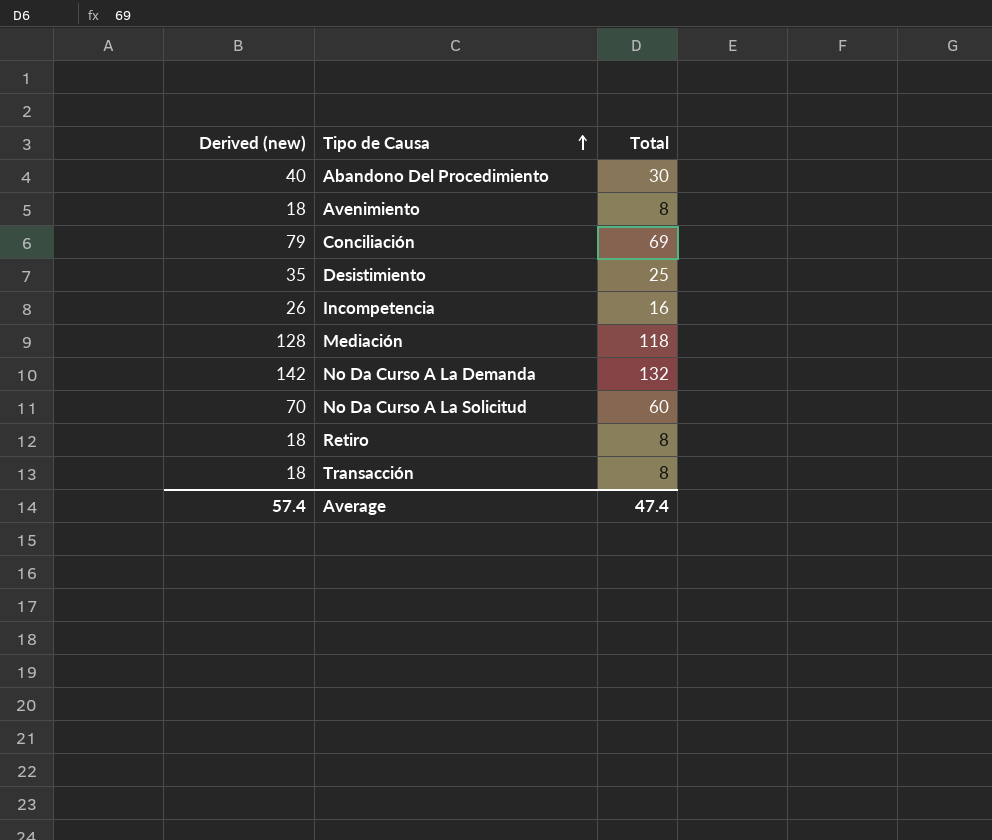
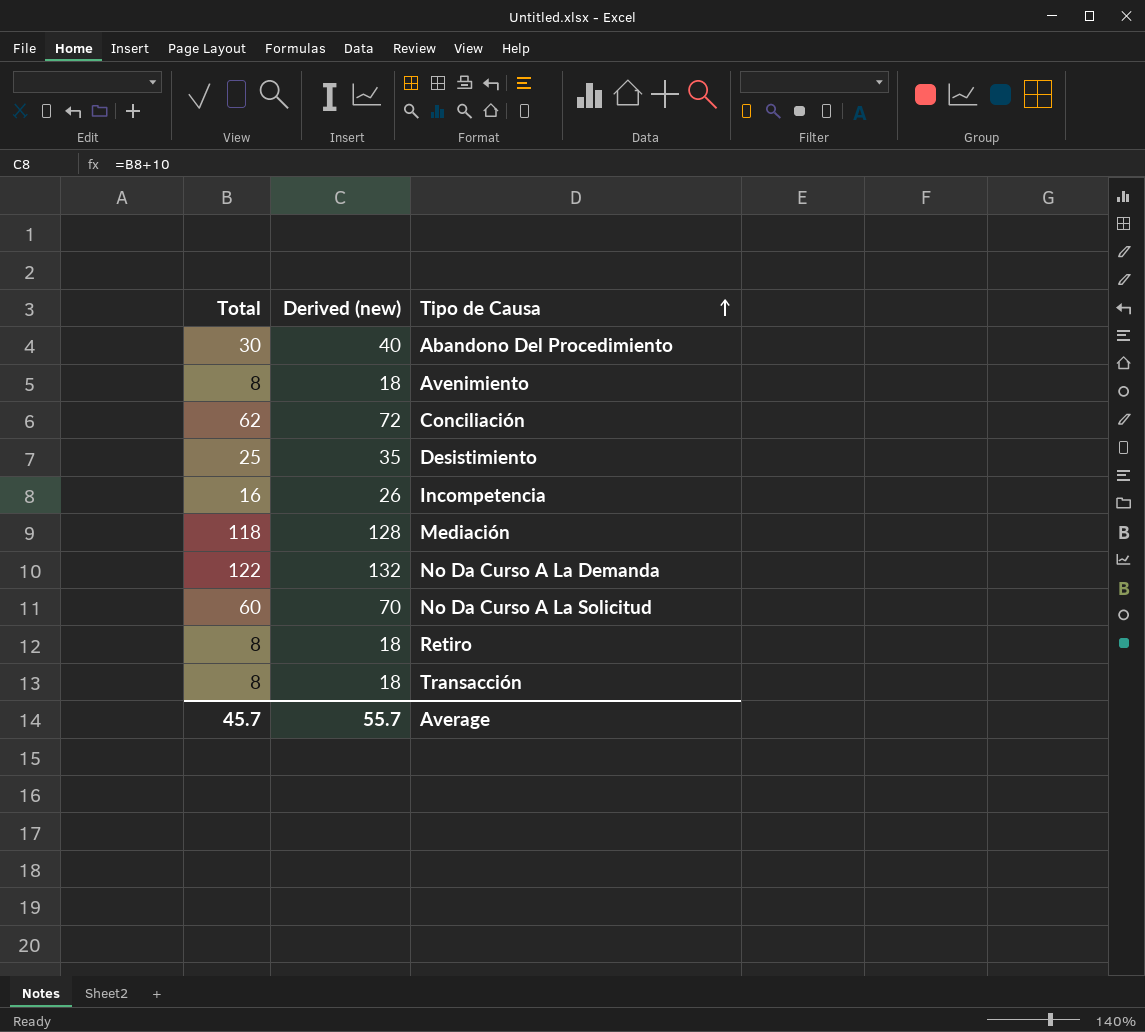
column Total | position: 3 -> 1
Conciliación | Total: 69 -> 62
Conciliación | Derived (new): 79 -> 72
No Da Curso A La Demanda | Total: 132 -> 122
No Da Curso A La Demanda | Derived (new): 142 -> 132
Average | Total: 47.4 -> 45.7
Average | Derived (new): 57.4 -> 55.7

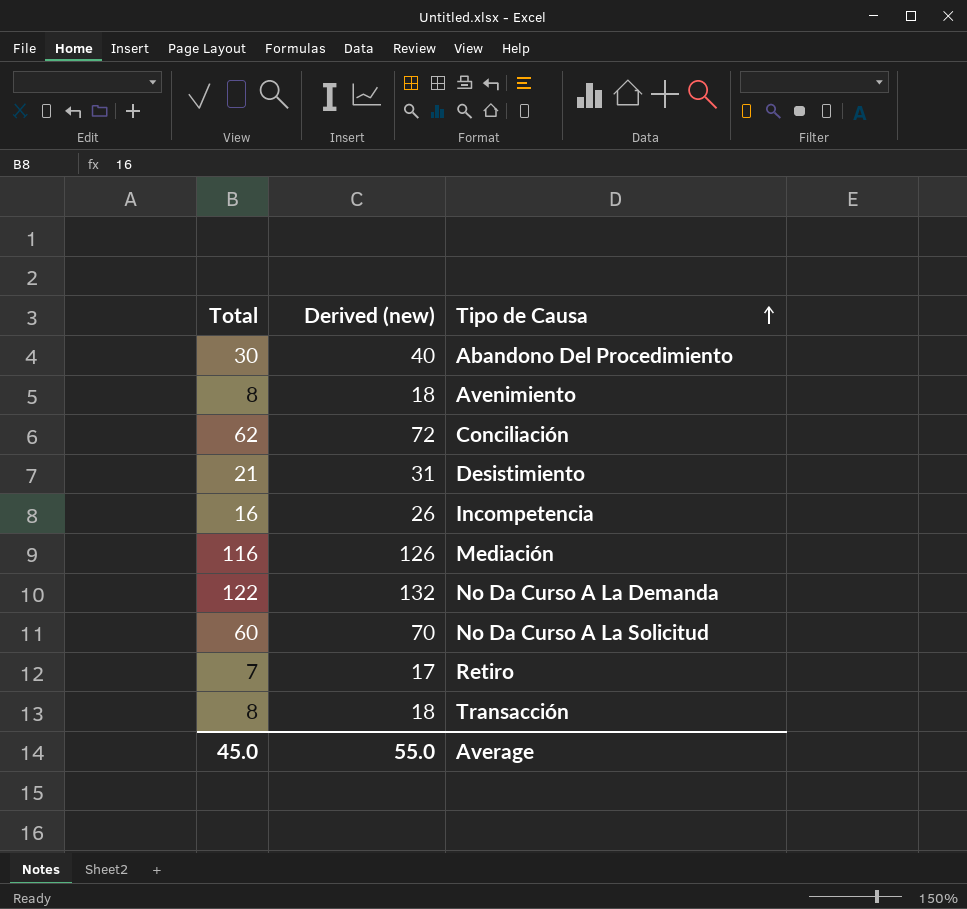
Desistimiento | Total: 25 -> 21
Desistimiento | Derived (new): 35 -> 31
Mediación | Total: 118 -> 116
Mediación | Derived (new): 128 -> 126
Retiro | Total: 8 -> 7
Retiro | Derived (new): 18 -> 17
Average | Total: 45.7 -> 45.0
Average | Derived (new): 55.7 -> 55.0

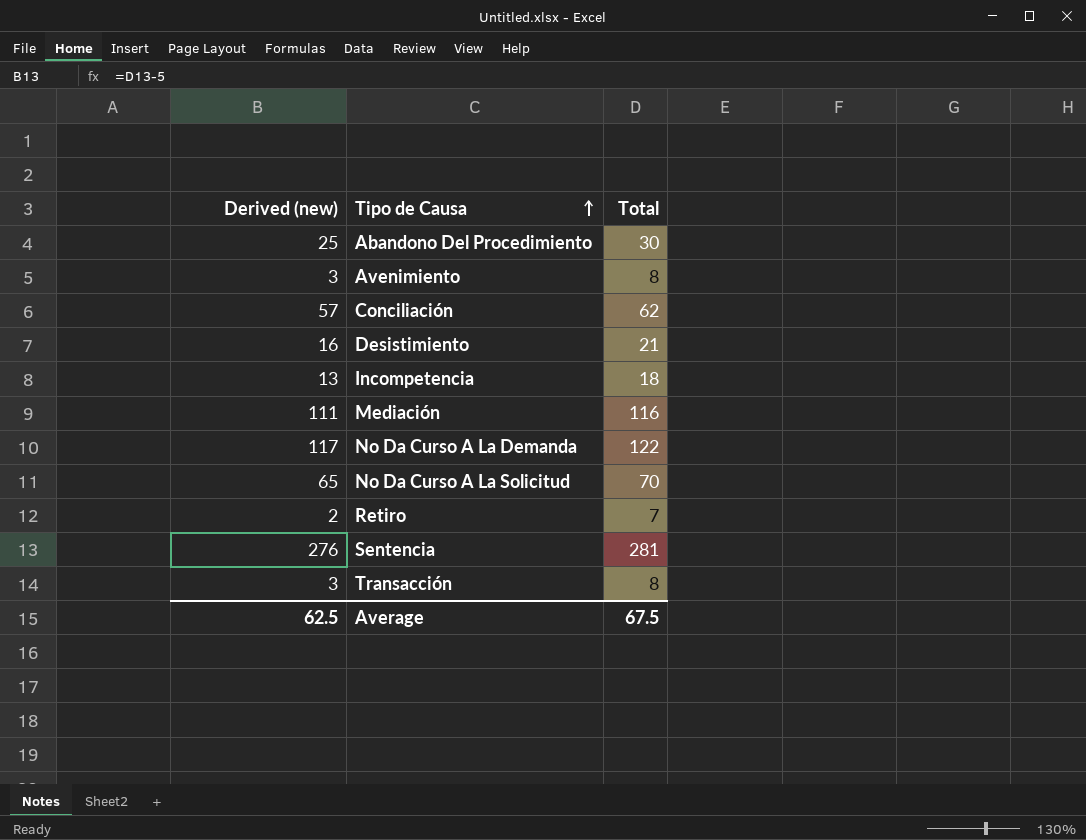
column Derived (new) | formula: [Total] + 10 -> [Total] - 5
column Total | position: 1 -> 3
Incompetencia | Total: 16 -> 18
No Da Curso A La Solicitud | Total: 60 -> 70
row Sentencia: none -> 276 | 281
Average | Derived (new): 55.0 -> 62.5
Average | Total: 45.0 -> 67.5

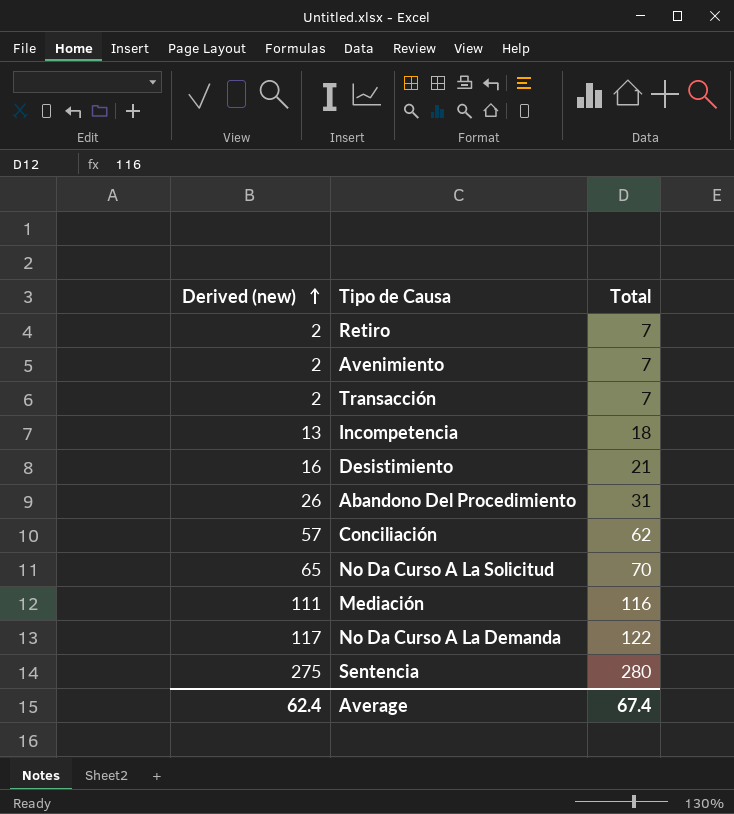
row order: Tipo de Causa ascending -> Derived (new) ascending
Avenimiento | Derived (new): 3 -> 2
Avenimiento | Total: 8 -> 7
Transacción | Derived (new): 3 -> 2
Transacción | Total: 8 -> 7
Abandono Del Procedimiento | Derived (new): 25 -> 26
Abandono Del Procedimiento | Total: 30 -> 31
Sentencia | Derived (new): 276 -> 275
Sentencia | Total: 281 -> 280
Average | Derived (new): 62.5 -> 62.4
Average | Total: 67.5 -> 67.4

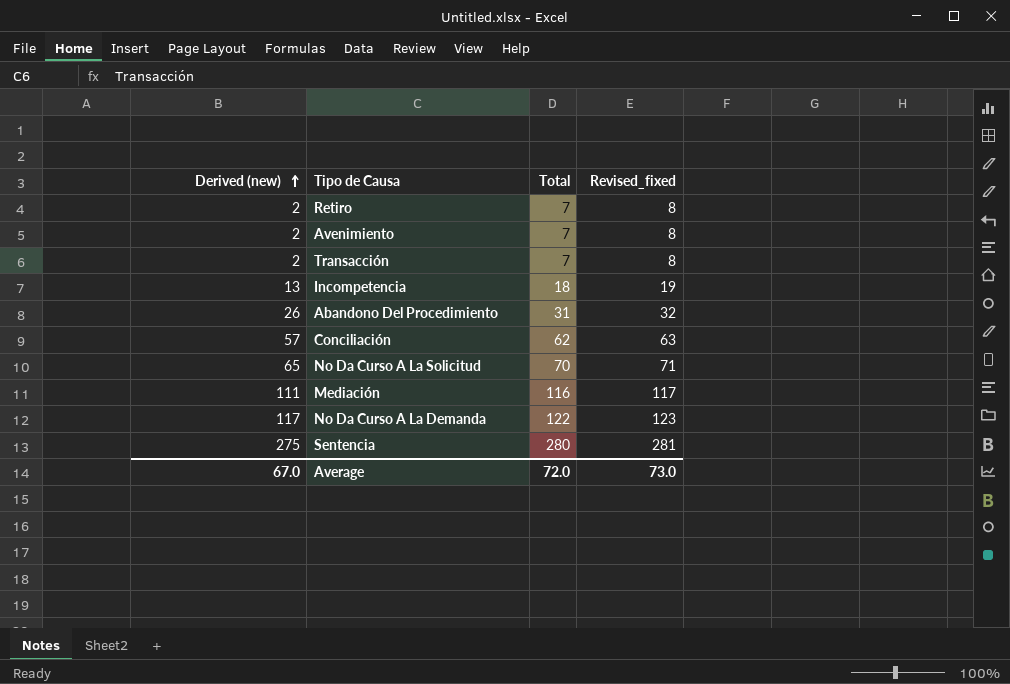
column Revised_fixed | formula: none -> [Total] + 1
row Desistimiento: 16 | 21 -> none
Average | Derived (new): 62.4 -> 67.0
Average | Total: 67.4 -> 72.0

